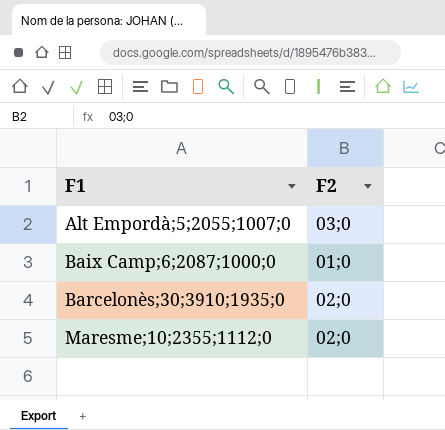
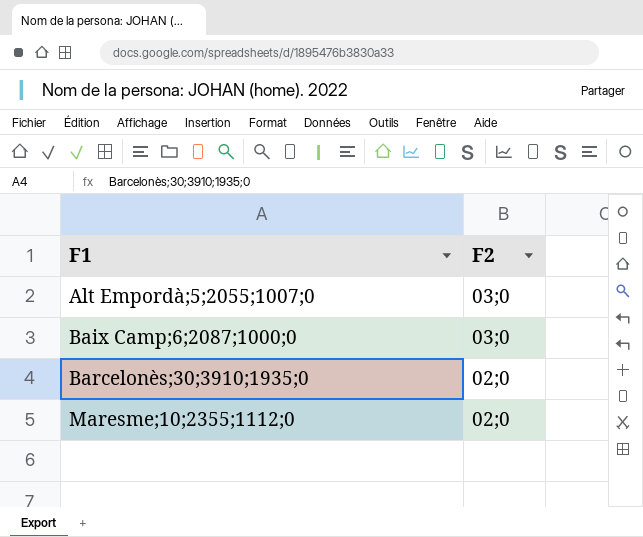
Baix Camp;6;2087;1000;0 | F2: 01;0 -> 03;0

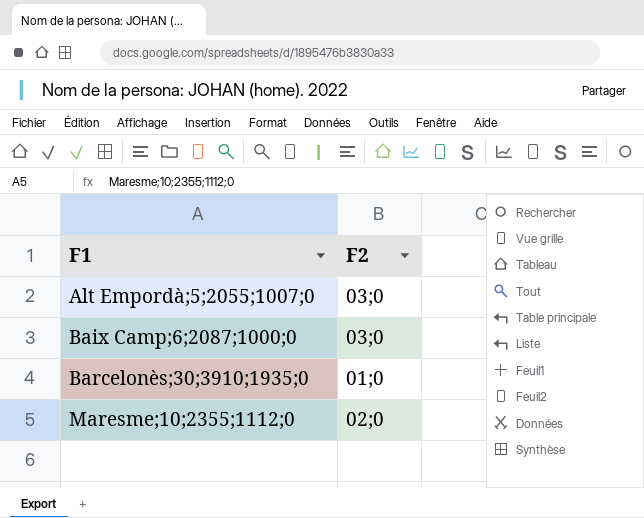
Barcelonès;30;3910;1935;0 | F2: 02;0 -> 01;0

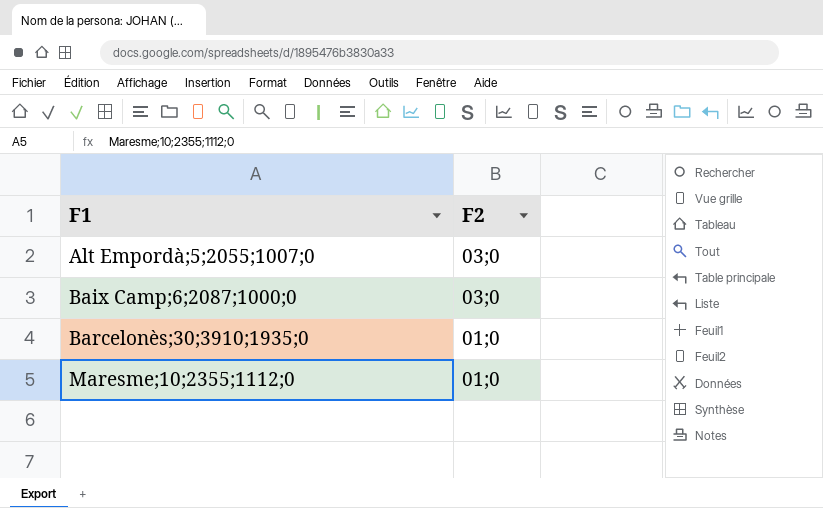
Maresme;10;2355;1112;0 | F2: 02;0 -> 01;0

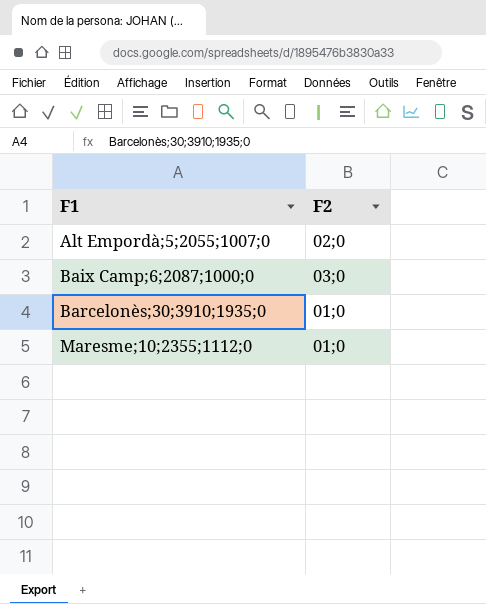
Alt Empordà;5;2055;1007;0 | F2: 03;0 -> 02;0

